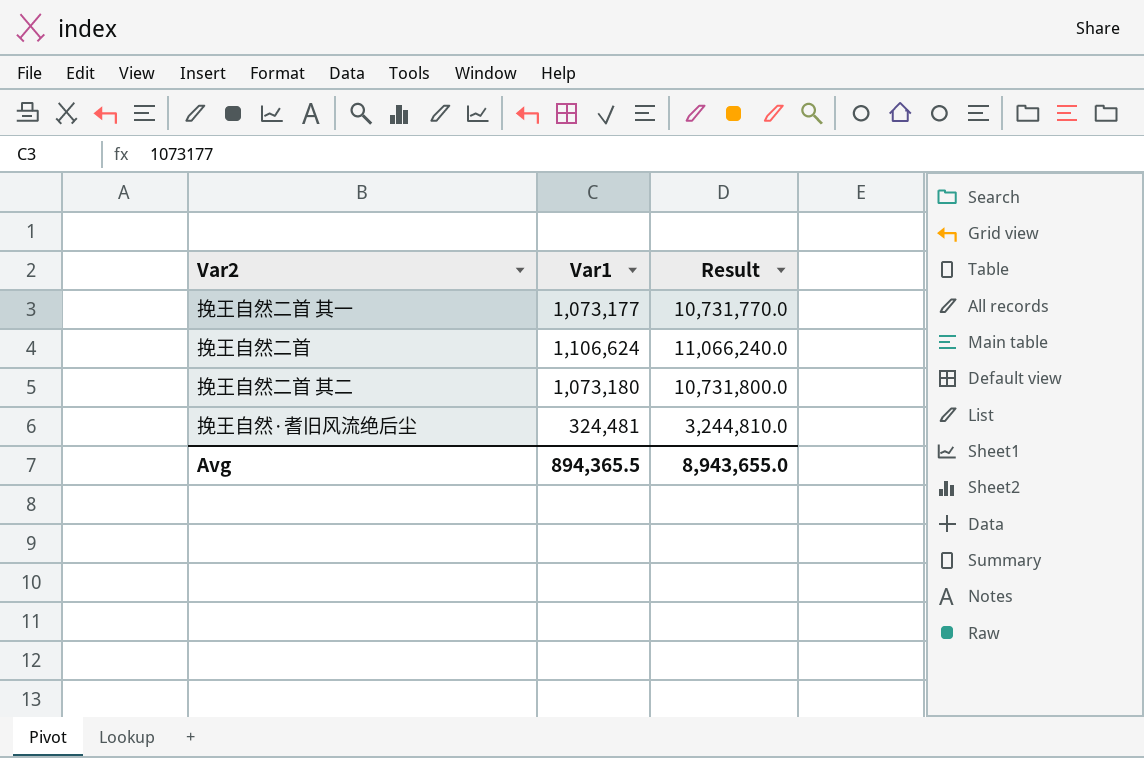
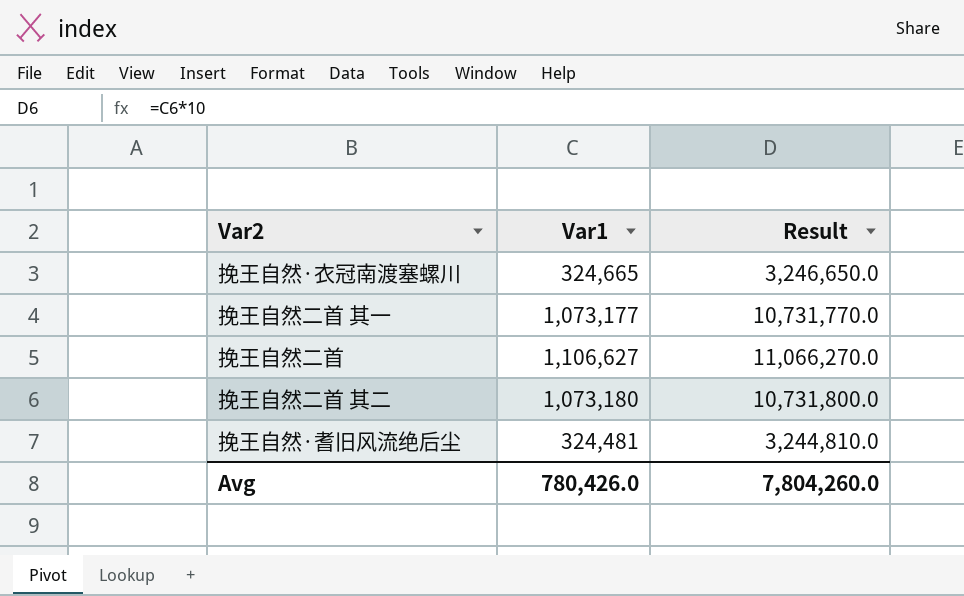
row 挽王自然·衣冠南渡塞螺川: none -> 324,665 | 3,246,650.0
挽王自然二首 | Var1: 1,106,624 -> 1,106,627
挽王自然二首 | Result: 11,066,240.0 -> 11,066,270.0
Avg | Var1: 894,365.5 -> 780,426.0
Avg | Result: 8,943,655.0 -> 7,804,260.0

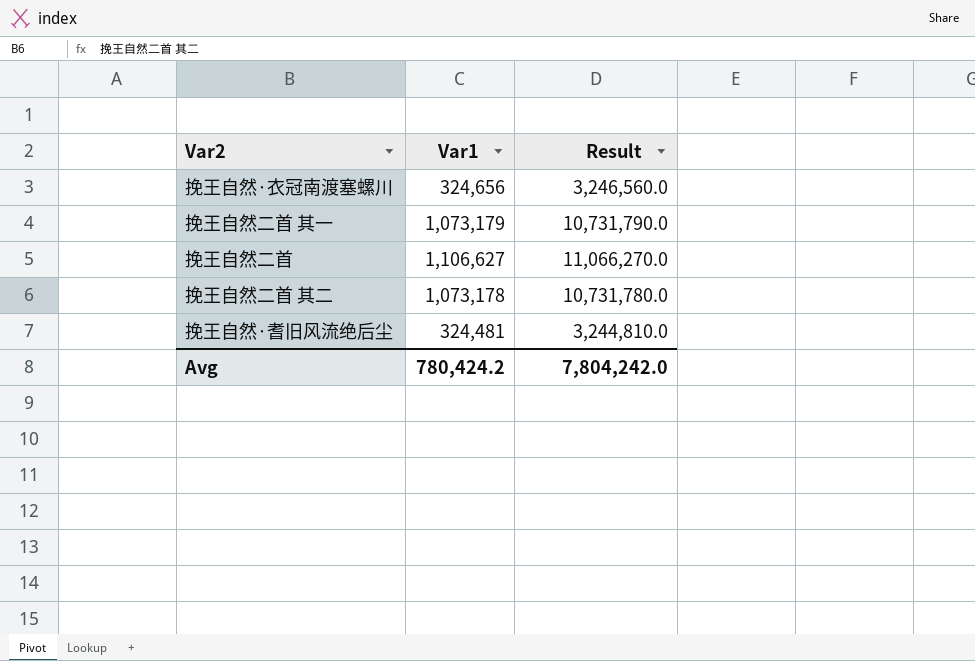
挽王自然·衣冠南渡塞螺川 | Var1: 324,665 -> 324,656
挽王自然·衣冠南渡塞螺川 | Result: 3,246,650.0 -> 3,246,560.0
挽王自然二首 其一 | Var1: 1,073,177 -> 1,073,179
挽王自然二首 其一 | Result: 10,731,770.0 -> 10,731,790.0
挽王自然二首 其二 | Var1: 1,073,180 -> 1,073,178
挽王自然二首 其二 | Result: 10,731,800.0 -> 10,731,780.0
Avg | Var1: 780,426.0 -> 780,424.2
Avg | Result: 7,804,260.0 -> 7,804,242.0

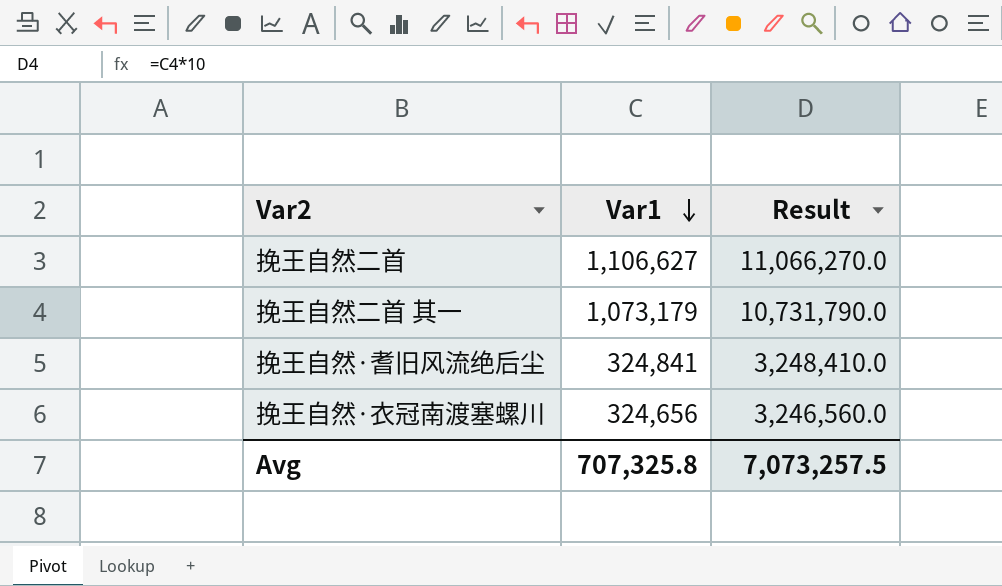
row order: none -> Var1 descending
row 挽王自然二首 其二: 1,073,178 | 10,731,780.0 -> none
挽王自然·耆旧风流绝后尘 | Var1: 324,481 -> 324,841
挽王自然·耆旧风流绝后尘 | Result: 3,244,810.0 -> 3,248,410.0
Avg | Var1: 780,424.2 -> 707,325.8
Avg | Result: 7,804,242.0 -> 7,073,257.5

